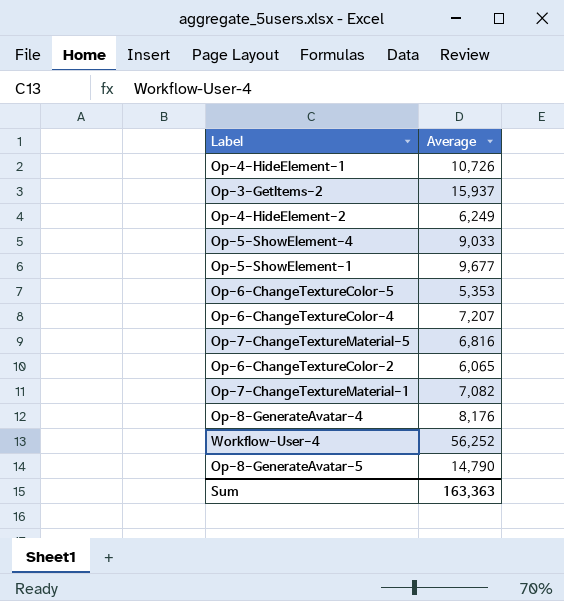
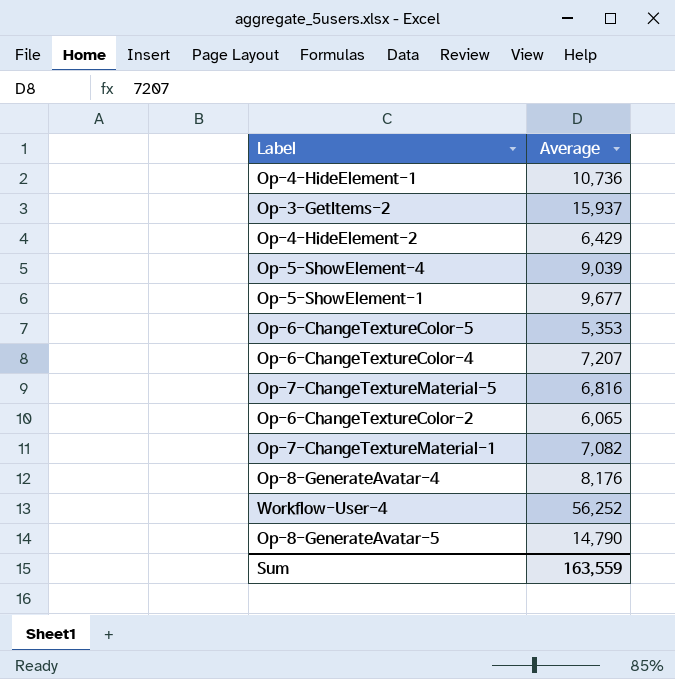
Op-4-HideElement-1 | Average: 10,726 -> 10,736
Op-4-HideElement-2 | Average: 6,249 -> 6,429
Op-5-ShowElement-4 | Average: 9,033 -> 9,039
Sum | Average: 163,363 -> 163,559

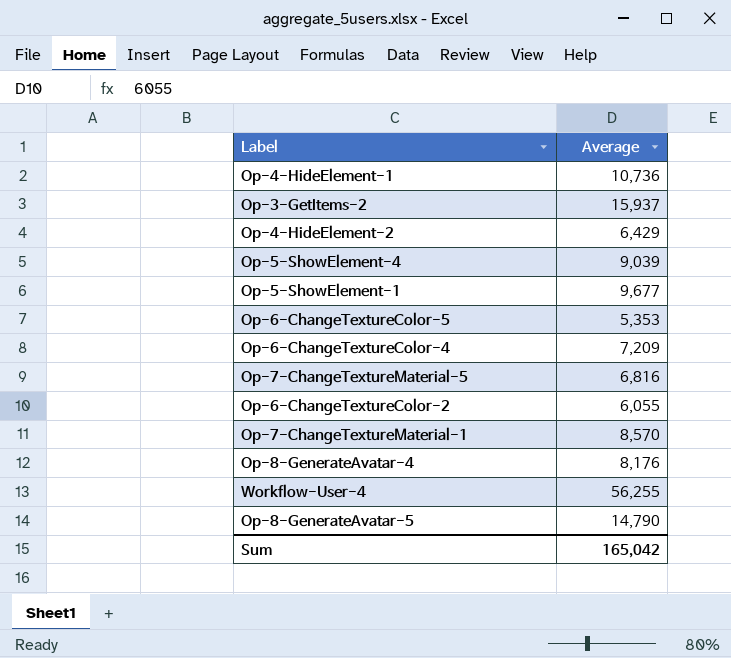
Op-6-ChangeTextureColor-4 | Average: 7,207 -> 7,209
Op-6-ChangeTextureColor-2 | Average: 6,065 -> 6,055
Op-7-ChangeTextureMaterial-1 | Average: 7,082 -> 8,570
Workflow-User-4 | Average: 56,252 -> 56,255
Sum | Average: 163,559 -> 165,042

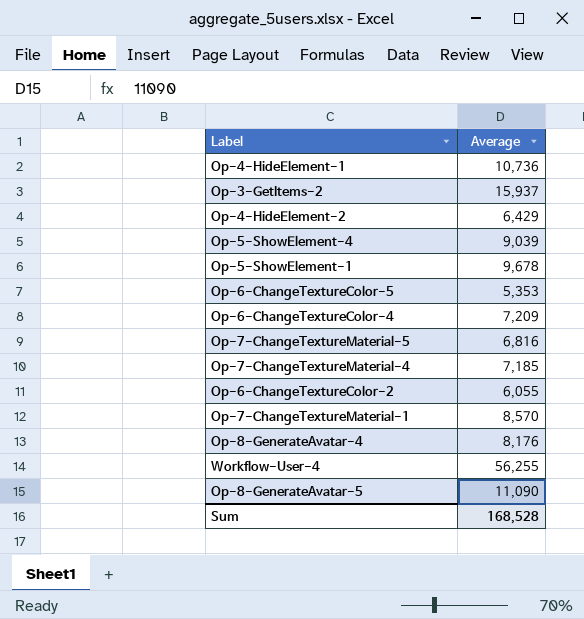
Op-5-ShowElement-1 | Average: 9,677 -> 9,678
row Op-7-ChangeTextureMaterial-4: none -> 7,185
Op-8-GenerateAvatar-5 | Average: 14,790 -> 11,090
Sum | Average: 165,042 -> 168,528

